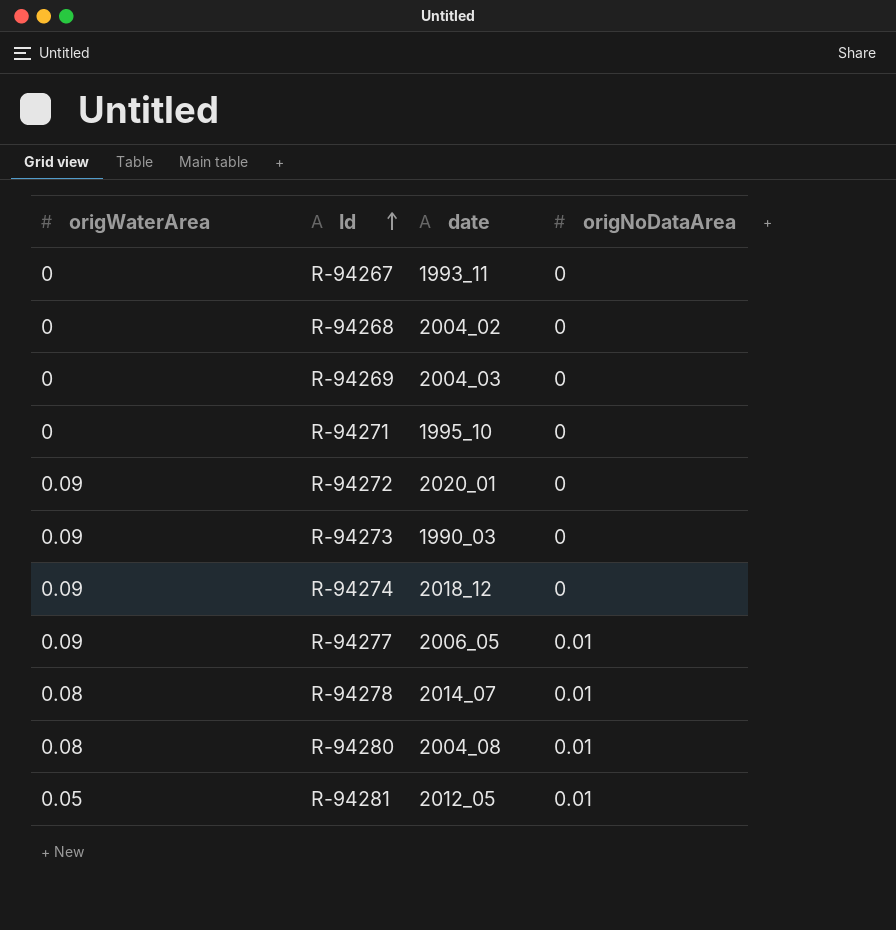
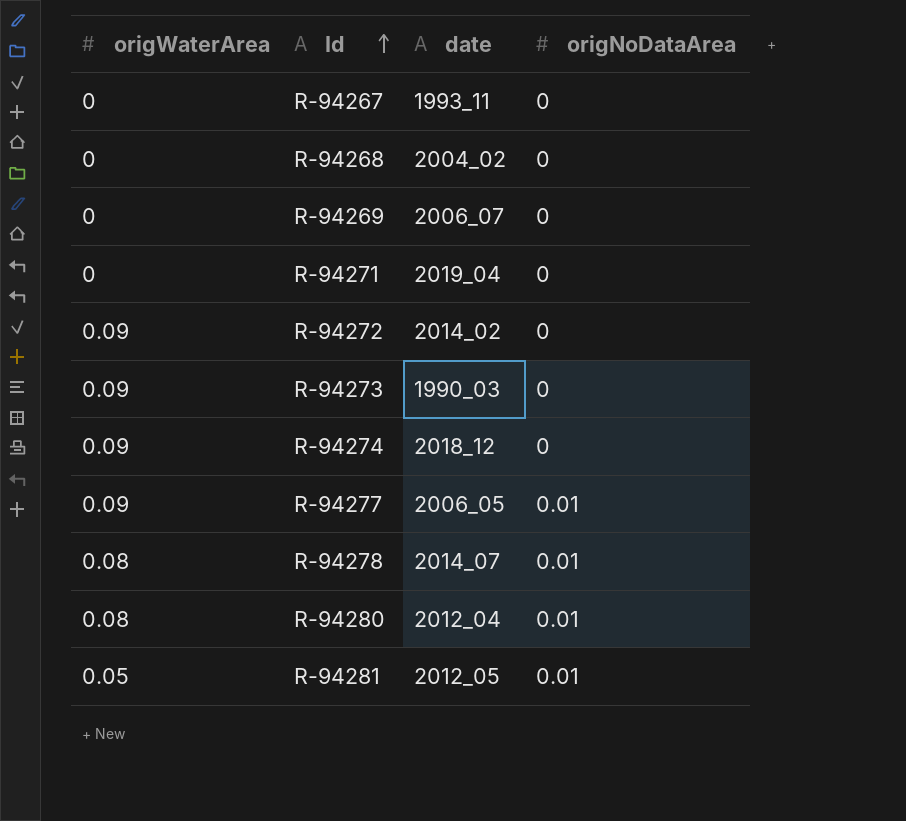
R-94269 | date: 2004_03 -> 2006_07
R-94271 | date: 1995_10 -> 2019_04
R-94272 | date: 2020_01 -> 2014_02
R-94280 | date: 2004_08 -> 2012_04

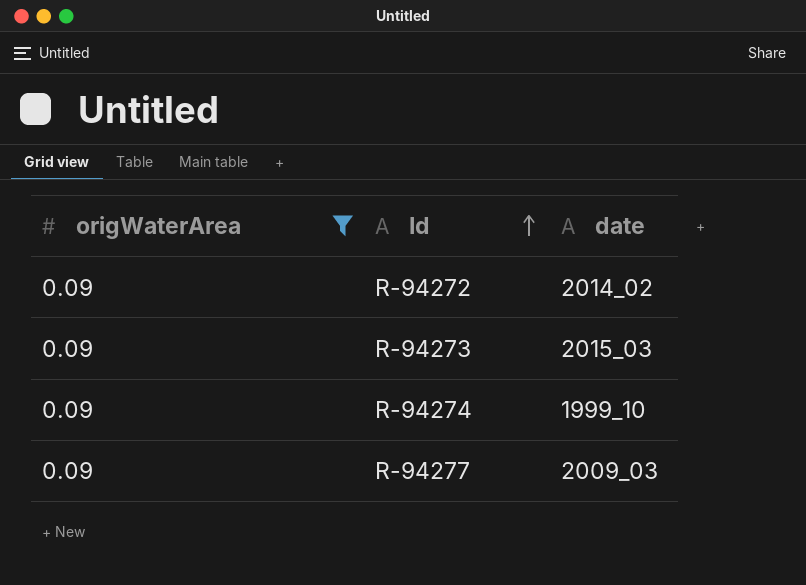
filter: none -> origWaterArea = 0.09
column origNoDataArea | position: 4 -> none
R-94273 | date: 1990_03 -> 2015_03
R-94274 | date: 2018_12 -> 1999_10
R-94277 | date: 2006_05 -> 2009_03

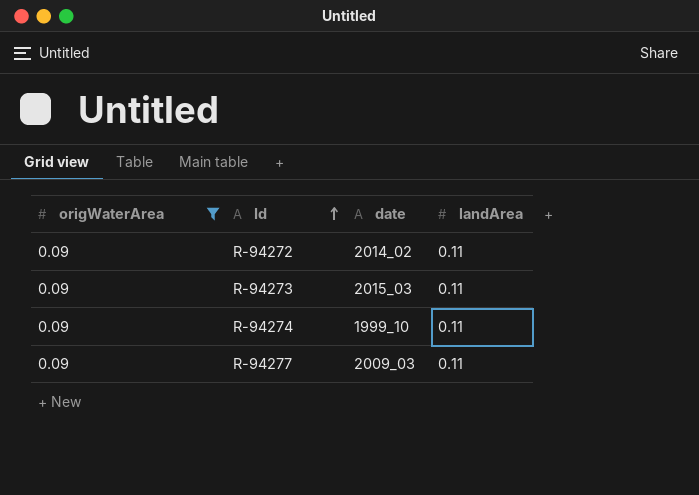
column landArea | position: none -> 4

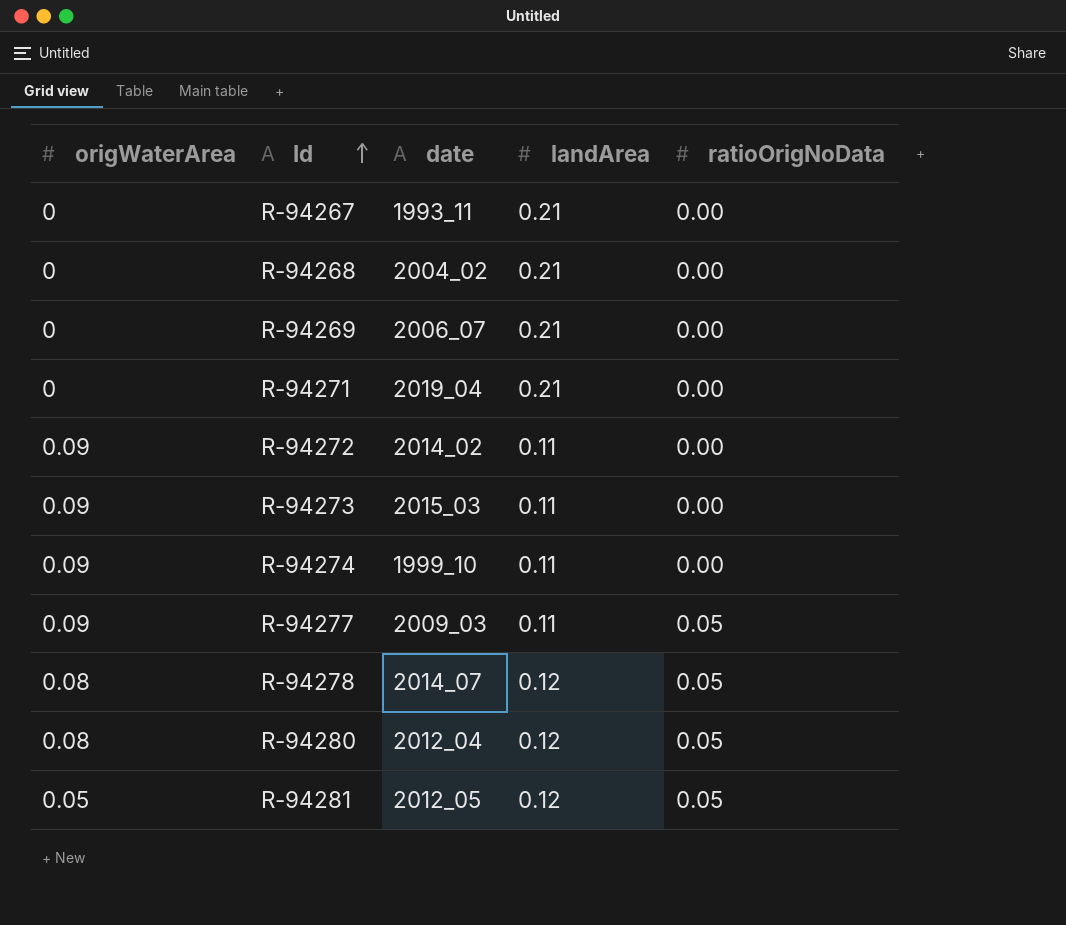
filter: origWaterArea = 0.09 -> none
column ratioOrigNoData | position: none -> 5

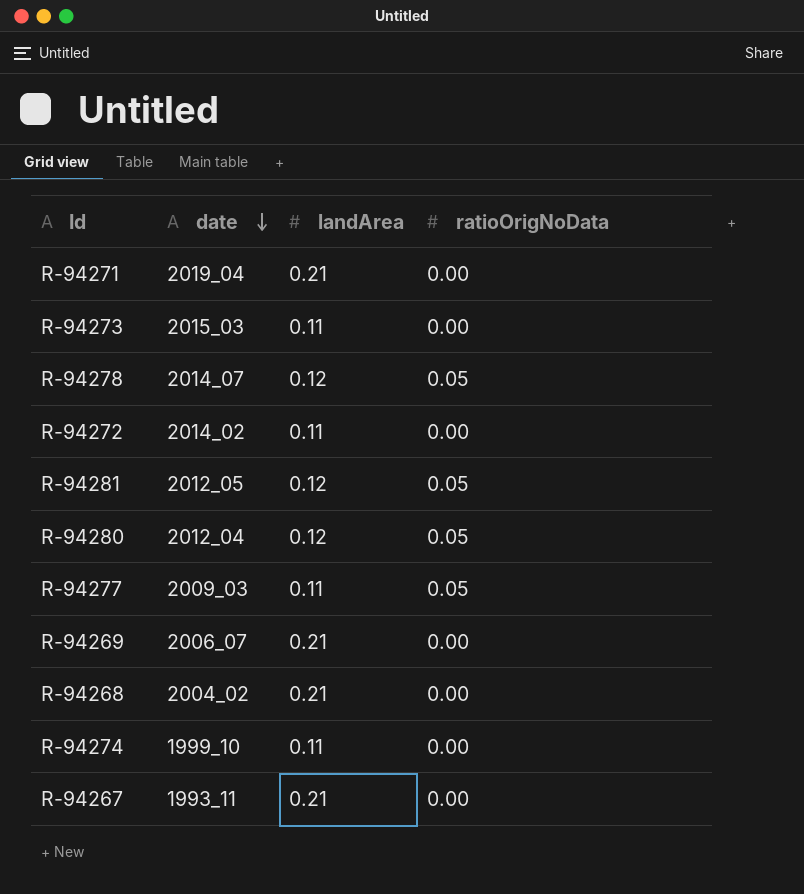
row order: Id ascending -> date descending
column origWaterArea | position: 1 -> none

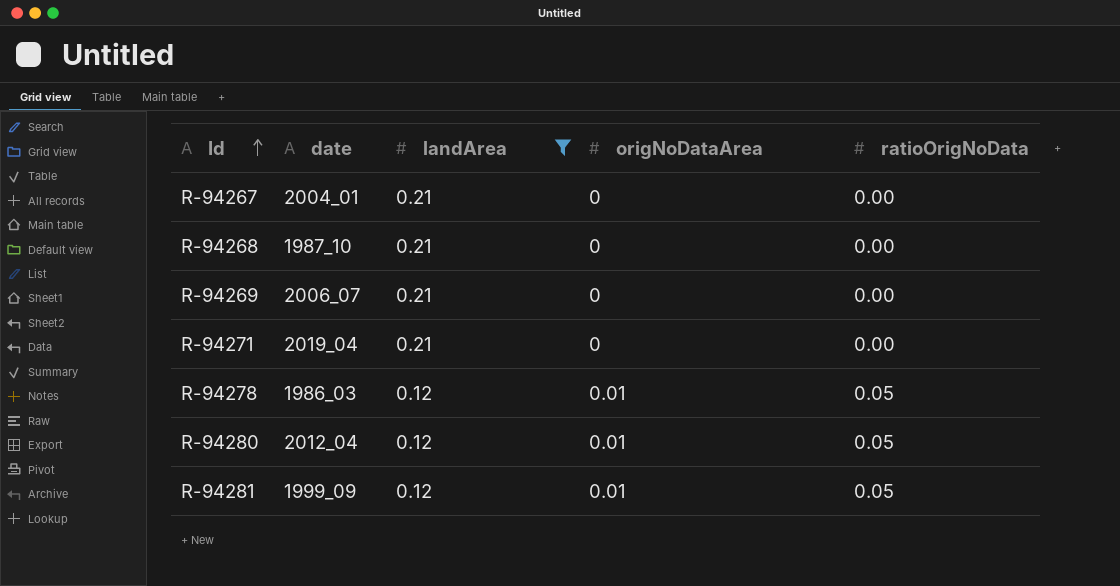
filter: none -> landArea != 0.11
row order: date descending -> Id ascending
column origNoDataArea | position: none -> 4
R-94267 | date: 1993_11 -> 2004_01
R-94268 | date: 2004_02 -> 1987_10
R-94278 | date: 2014_07 -> 1986_03
R-94281 | date: 2012_05 -> 1999_09

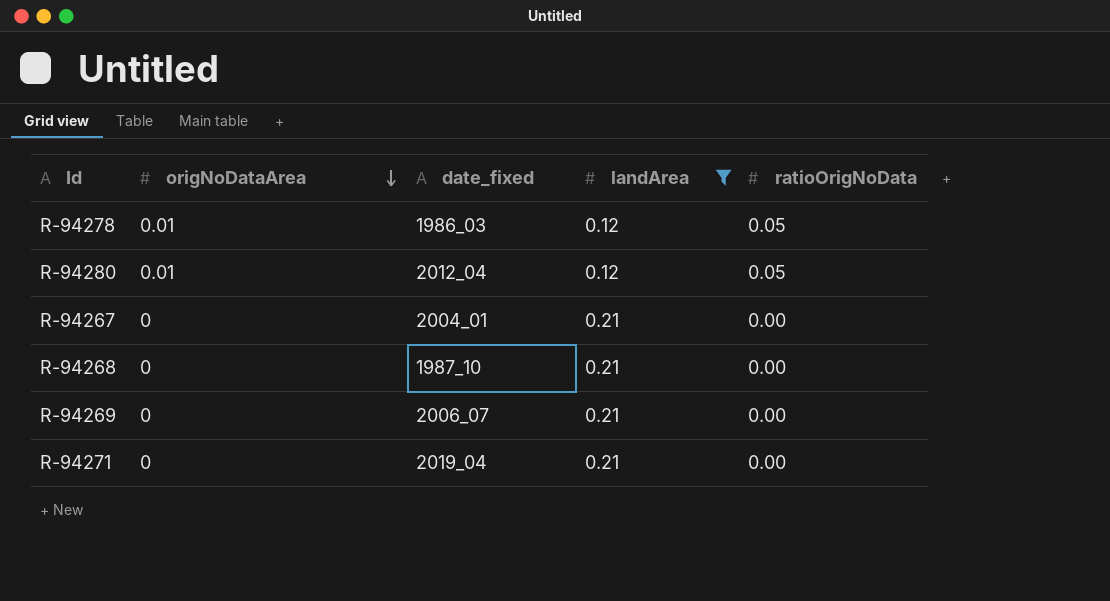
row order: Id ascending -> origNoDataArea descending
column origNoDataArea | position: 4 -> 2
column name: date -> date_fixed
row R-94281: 1999_09 | 0.12 | 0.01 | 0.05 -> none

